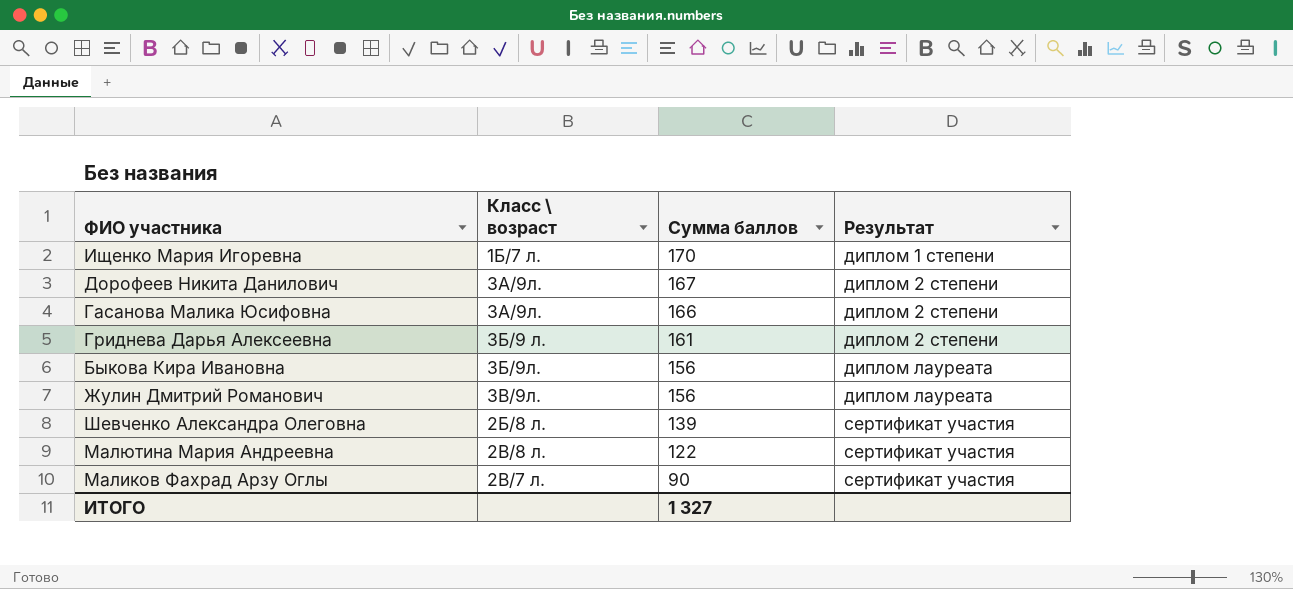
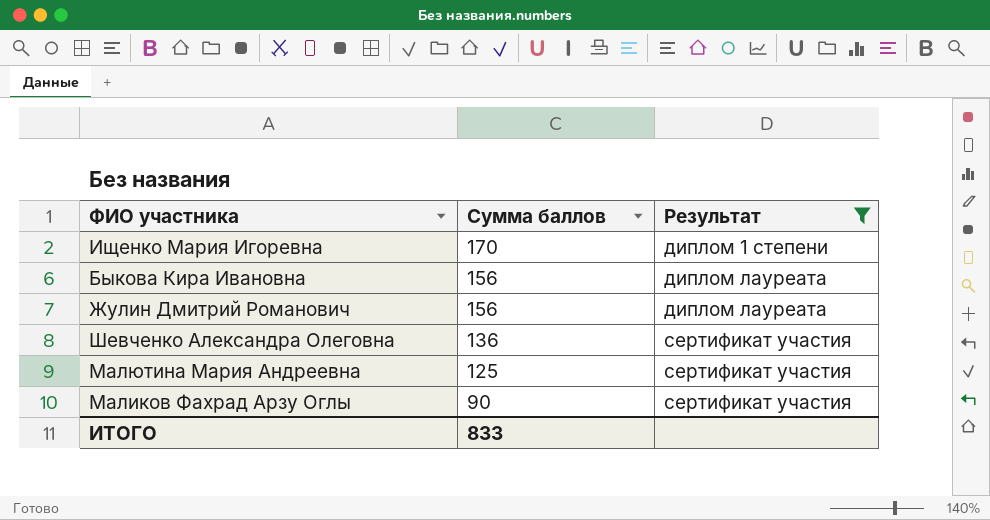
filter: none -> Результат != диплом 2 степени
column Класс \ возраст | position: 2 -> none
Шевченко Александра Олеговна | Сумма баллов: 139 -> 136
Малютина Мария Андреевна | Сумма баллов: 122 -> 125
ИТОГО | Сумма баллов: 1 327 -> 833

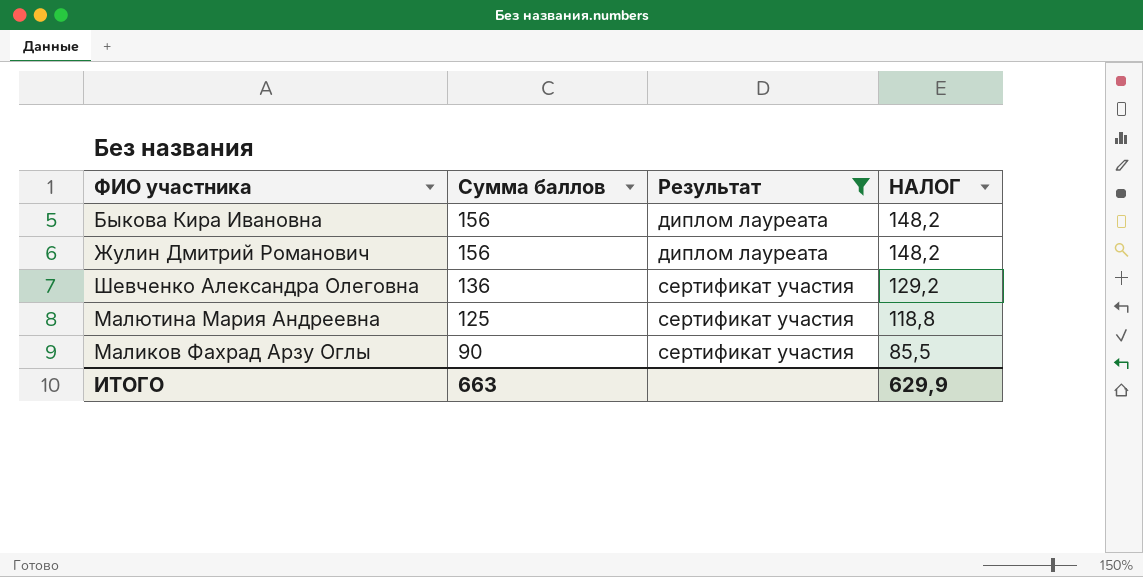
column НАЛОГ | formula: none -> [Сумма баллов] * 0,95
row Ищенко Мария Игоревна: 170 | диплом 1 степени -> none
ИТОГО | Сумма баллов: 833 -> 663

